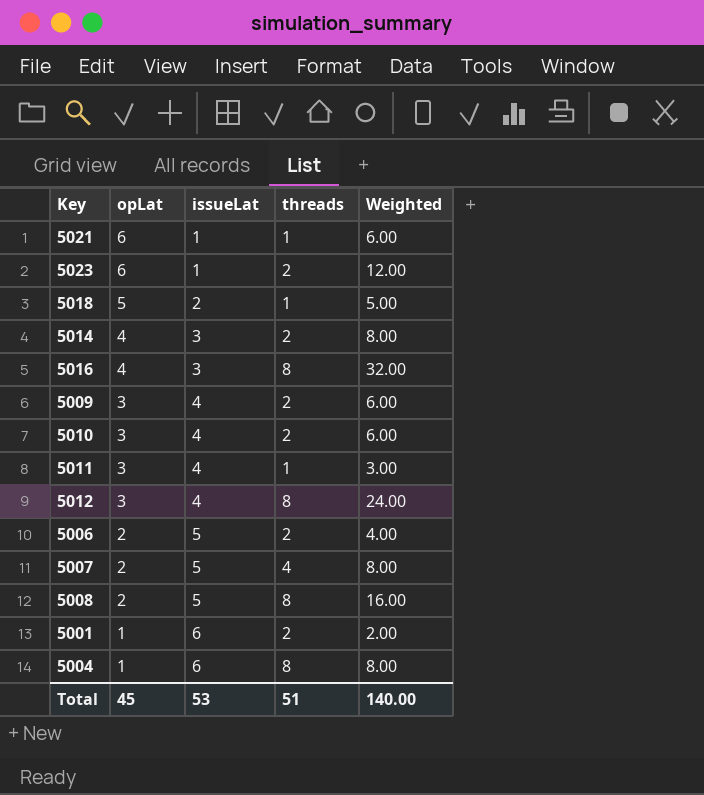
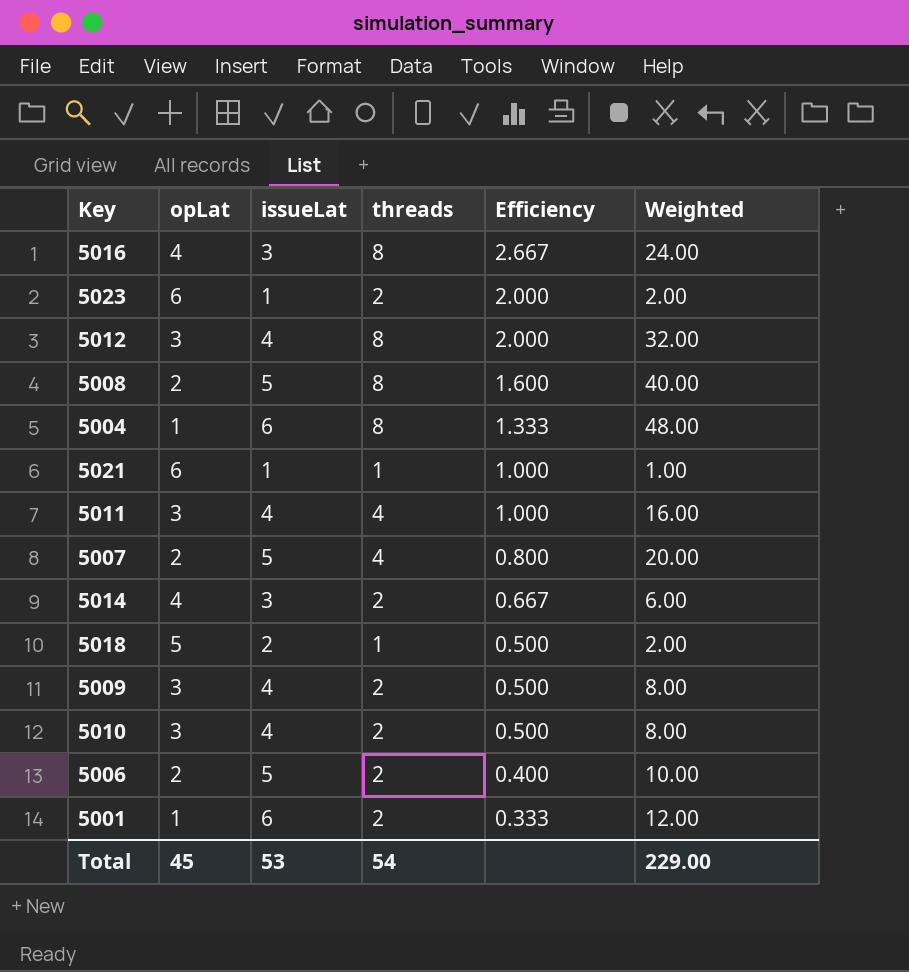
row order: opLat descending -> Efficiency descending
column Efficiency | formula: none -> [threads] / [issueLat]
column Weighted | formula: [opLat] * [threads] -> [issueLat] * [threads]
5011 | threads: 1 -> 4
Total | threads: 51 -> 54
Total | Weighted: 140.00 -> 229.00

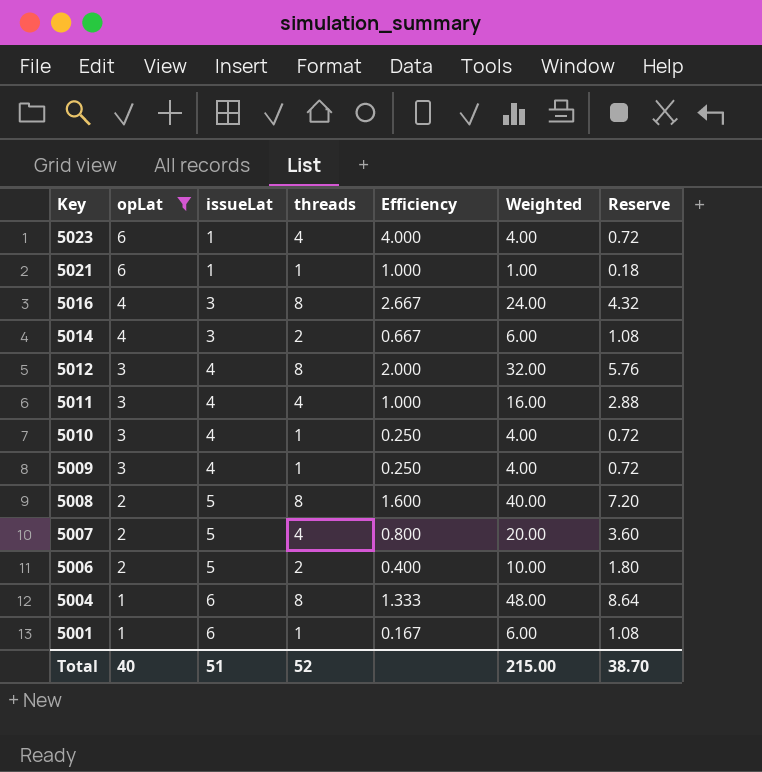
filter: none -> opLat != 5
row order: Efficiency descending -> Key descending
column Reserve | formula: none -> [Weighted] * 0.18
5023 | threads: 2 -> 4
5023 | Efficiency: 2.000 -> 4.000
5023 | Weighted: 2.00 -> 4.00
5010 | threads: 2 -> 1
5010 | Efficiency: 0.500 -> 0.250
5010 | Weighted: 8.00 -> 4.00
5009 | threads: 2 -> 1
5009 | Efficiency: 0.500 -> 0.250
5009 | Weighted: 8.00 -> 4.00
5001 | threads: 2 -> 1
5001 | Efficiency: 0.333 -> 0.167
5001 | Weighted: 12.00 -> 6.00
Total | opLat: 45 -> 40
Total | issueLat: 53 -> 51
Total | threads: 54 -> 52
Total | Weighted: 229.00 -> 215.00

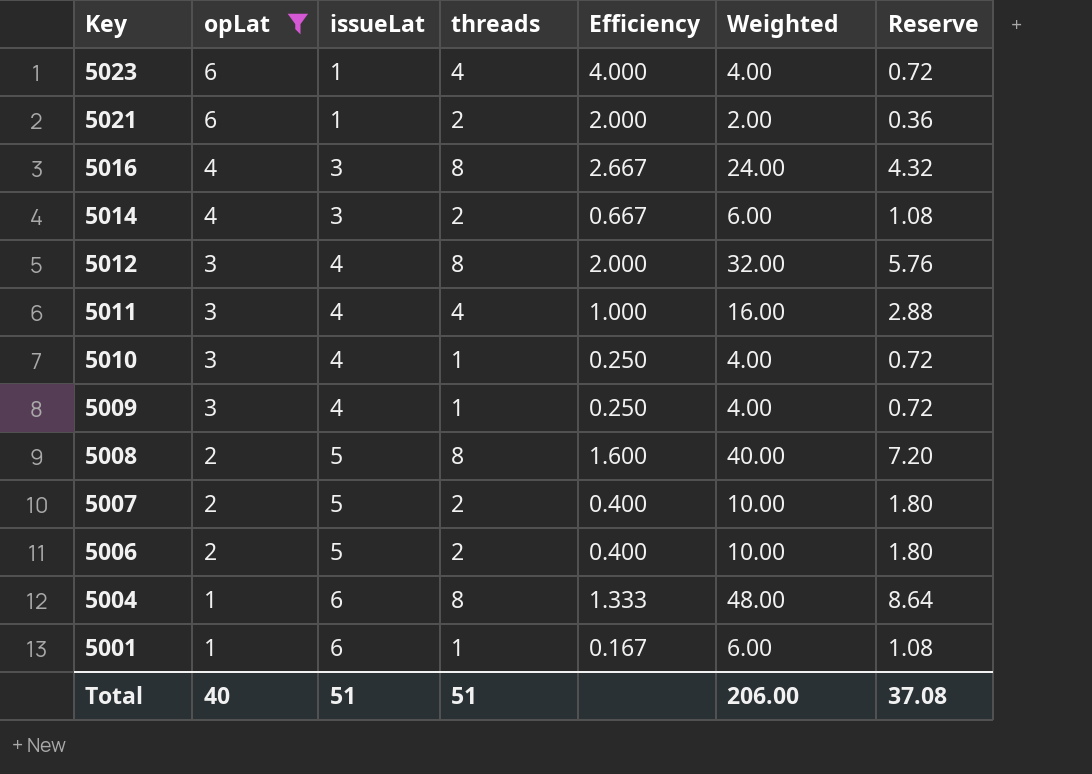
5021 | threads: 1 -> 2
5021 | Efficiency: 1.000 -> 2.000
5021 | Weighted: 1.00 -> 2.00
5021 | Reserve: 0.18 -> 0.36
5007 | threads: 4 -> 2
5007 | Efficiency: 0.800 -> 0.400
5007 | Weighted: 20.00 -> 10.00
5007 | Reserve: 3.60 -> 1.80
Total | threads: 52 -> 51
Total | Weighted: 215.00 -> 206.00
Total | Reserve: 38.70 -> 37.08

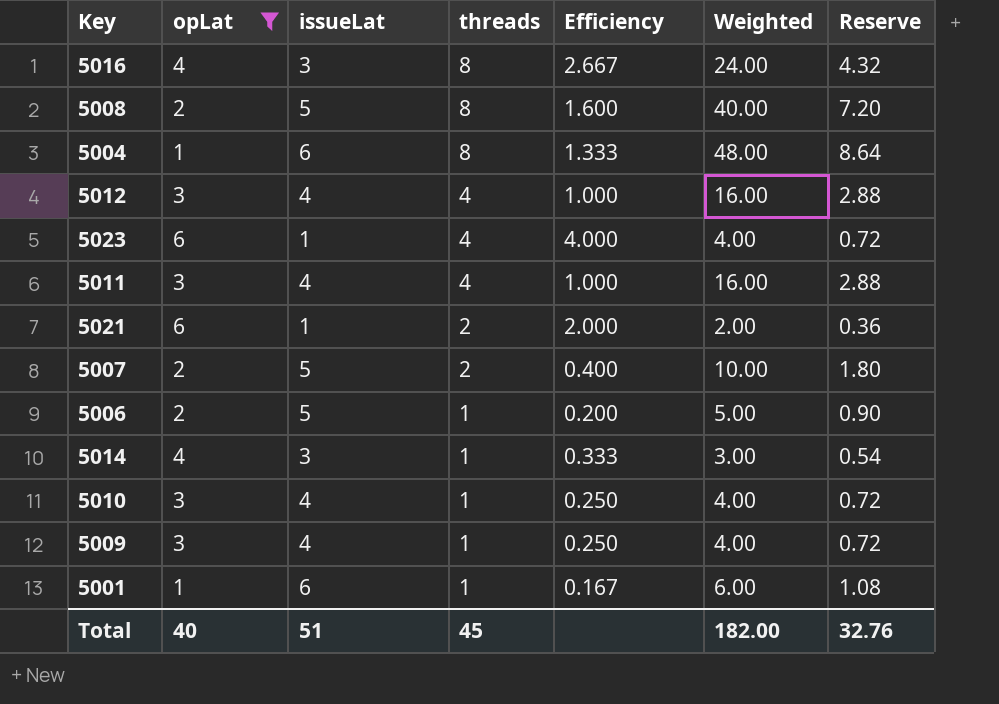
row order: Key descending -> threads descending
5012 | threads: 8 -> 4
5012 | Efficiency: 2.000 -> 1.000
5012 | Weighted: 32.00 -> 16.00
5012 | Reserve: 5.76 -> 2.88
5006 | threads: 2 -> 1
5006 | Efficiency: 0.400 -> 0.200
5006 | Weighted: 10.00 -> 5.00
5006 | Reserve: 1.80 -> 0.90
5014 | threads: 2 -> 1
5014 | Efficiency: 0.667 -> 0.333
5014 | Weighted: 6.00 -> 3.00
5014 | Reserve: 1.08 -> 0.54
Total | threads: 51 -> 45
Total | Weighted: 206.00 -> 182.00
Total | Reserve: 37.08 -> 32.76

